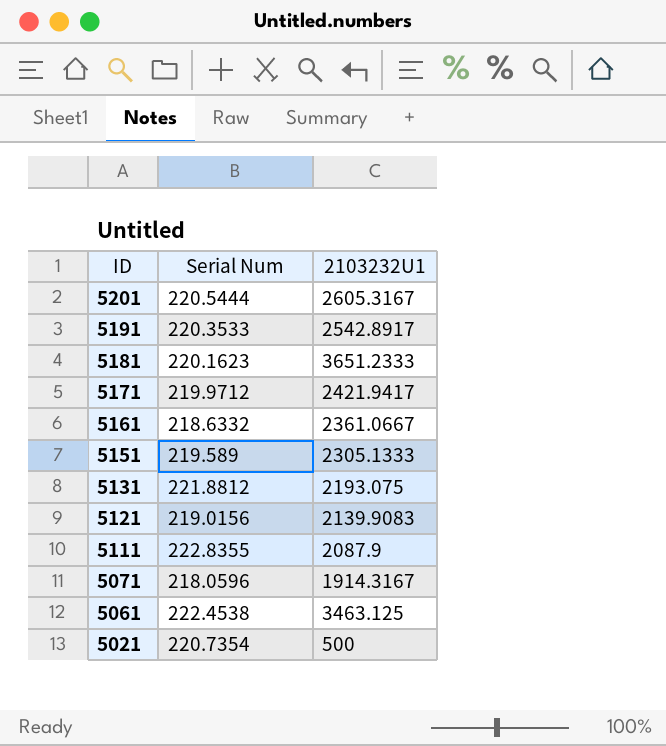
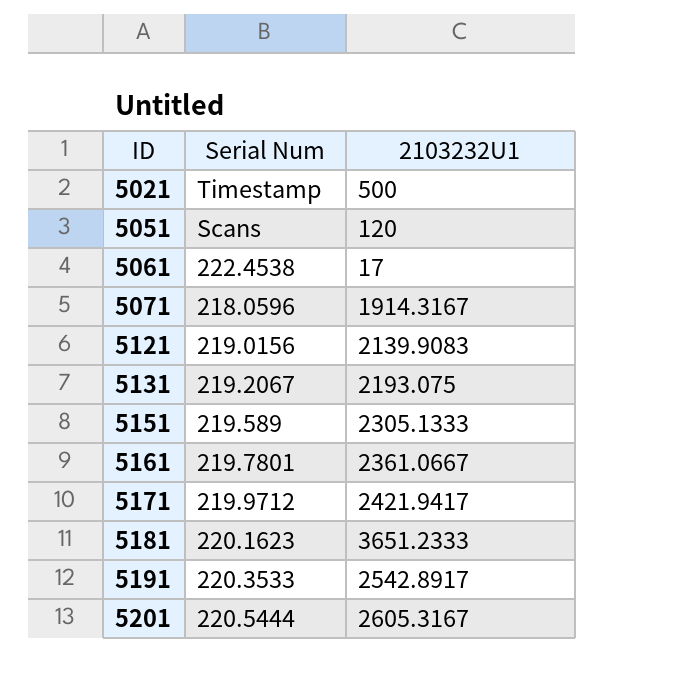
row order: ID descending -> ID ascending
row 5111: 222.8355 | 2087.9 -> none
5021 | Serial Num: 220.7354 -> Timestamp
row 5051: none -> Scans | 120
5061 | 2103232U1: 3463.125 -> 17
5131 | Serial Num: 221.8812 -> 219.2067
5161 | Serial Num: 218.6332 -> 219.7801

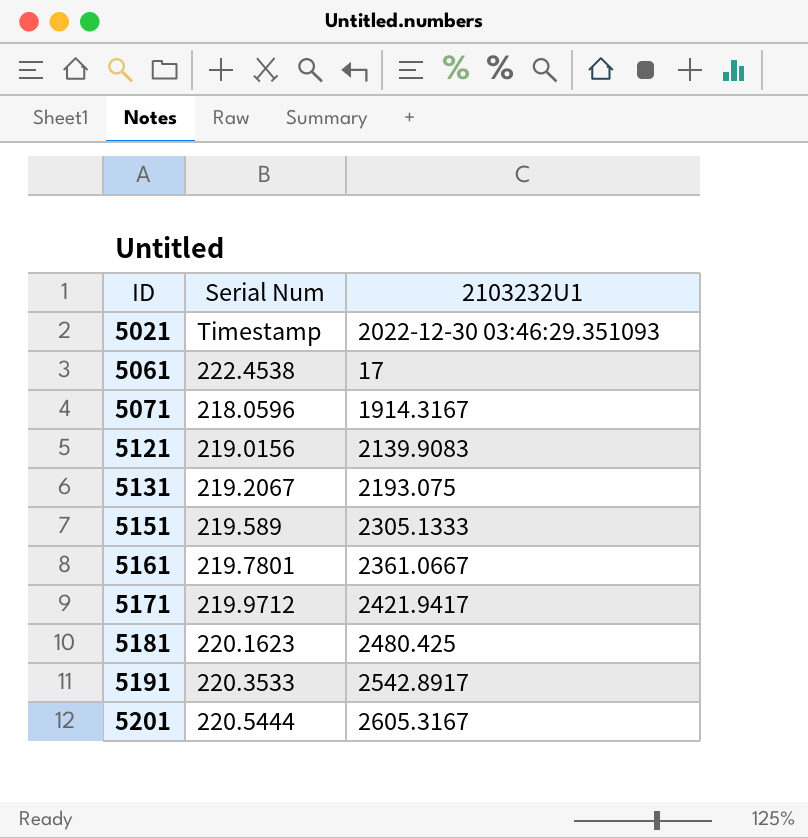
row 5051: Scans | 120 -> none
5021 | 2103232U1: 500 -> 2022-12-30 03:46:29.351093
5181 | 2103232U1: 3651.2333 -> 2480.425

